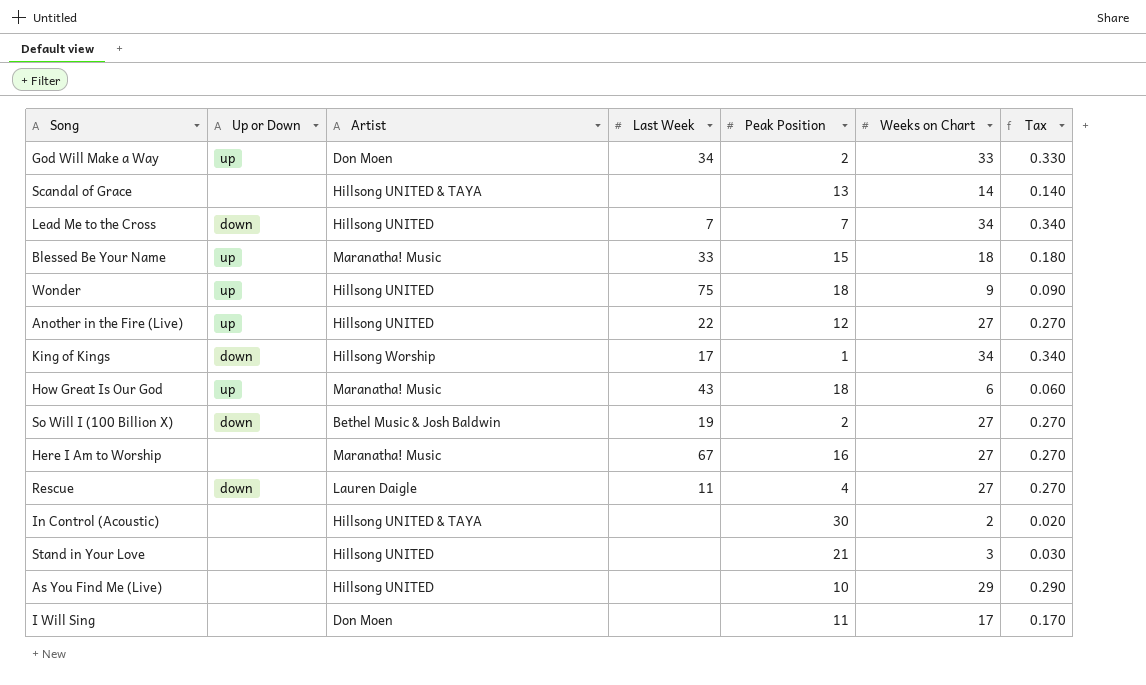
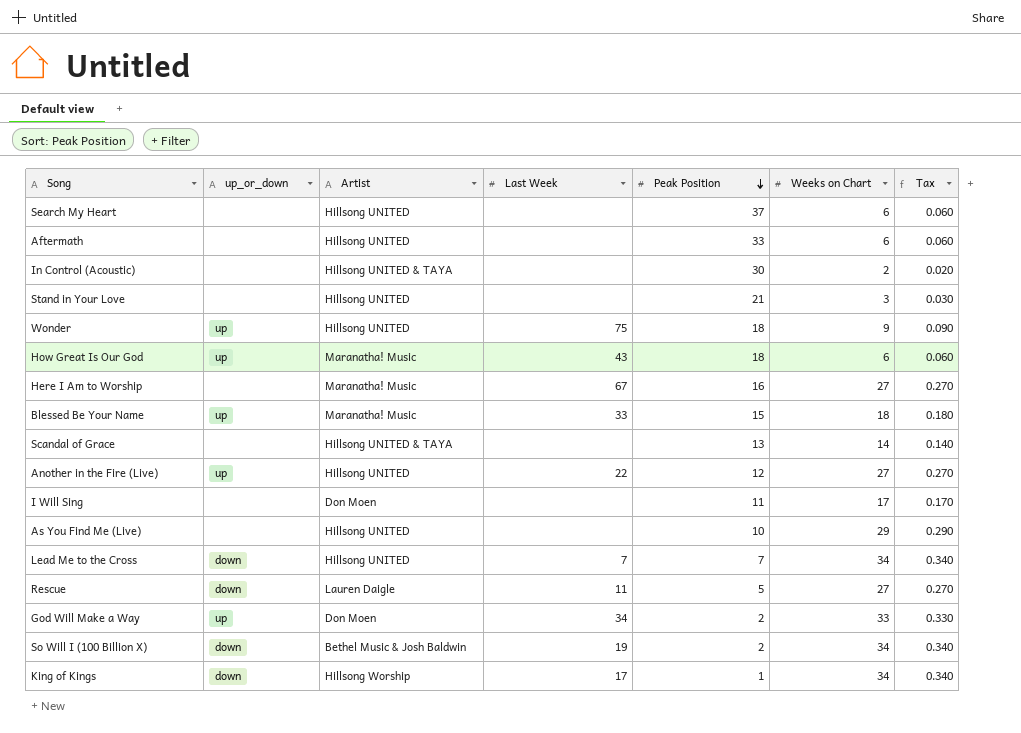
row order: none -> Peak Position descending
column name: Up or Down -> up_or_down
row Search My Heart: none -> none | Hillsong UNITED | none | 37 | 6 | 0.060
row Aftermath: none -> none | Hillsong UNITED | none | 33 | 6 | 0.060
Rescue | Peak Position: 4 -> 5
So Will I (100 Billion X) | Weeks on Chart: 27 -> 34
So Will I (100 Billion X) | Tax: 0.270 -> 0.340

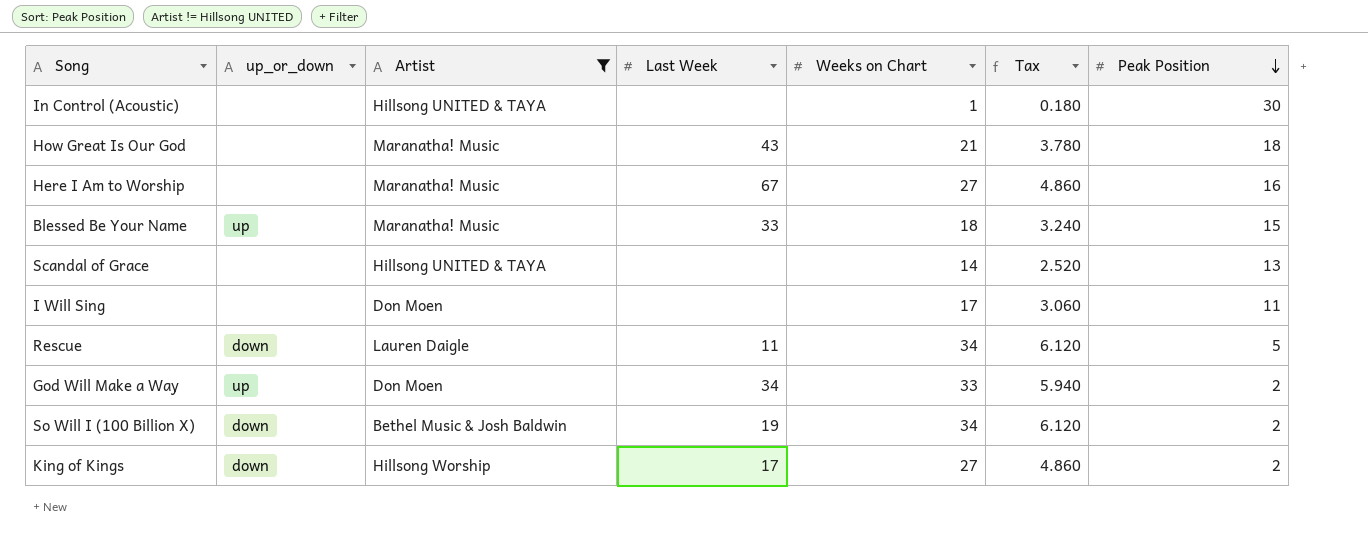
filter: none -> Artist != Hillsong UNITED
column Tax | formula: [Weeks on Chart] * 0.01 -> [Weeks on Chart] * 0.18
column Peak Position | position: 5 -> 7
In Control (Acoustic) | Weeks on Chart: 2 -> 1
How Great Is Our God | up_or_down: up -> none
How Great Is Our God | Weeks on Chart: 6 -> 21
Rescue | Weeks on Chart: 27 -> 34
King of Kings | Weeks on Chart: 34 -> 27
King of Kings | Peak Position: 1 -> 2

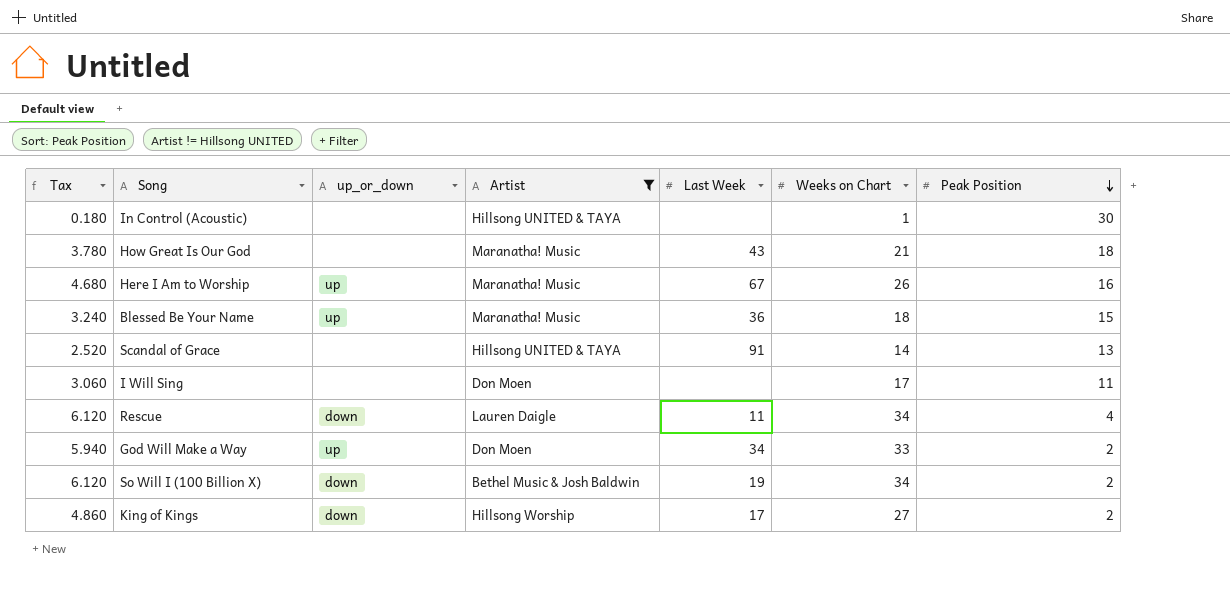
column Tax | position: 6 -> 1
Here I Am to Worship | Tax: 4.860 -> 4.680
Here I Am to Worship | up_or_down: none -> up
Here I Am to Worship | Weeks on Chart: 27 -> 26
Blessed Be Your Name | Last Week: 33 -> 36
Scandal of Grace | Last Week: none -> 91
Rescue | Peak Position: 5 -> 4

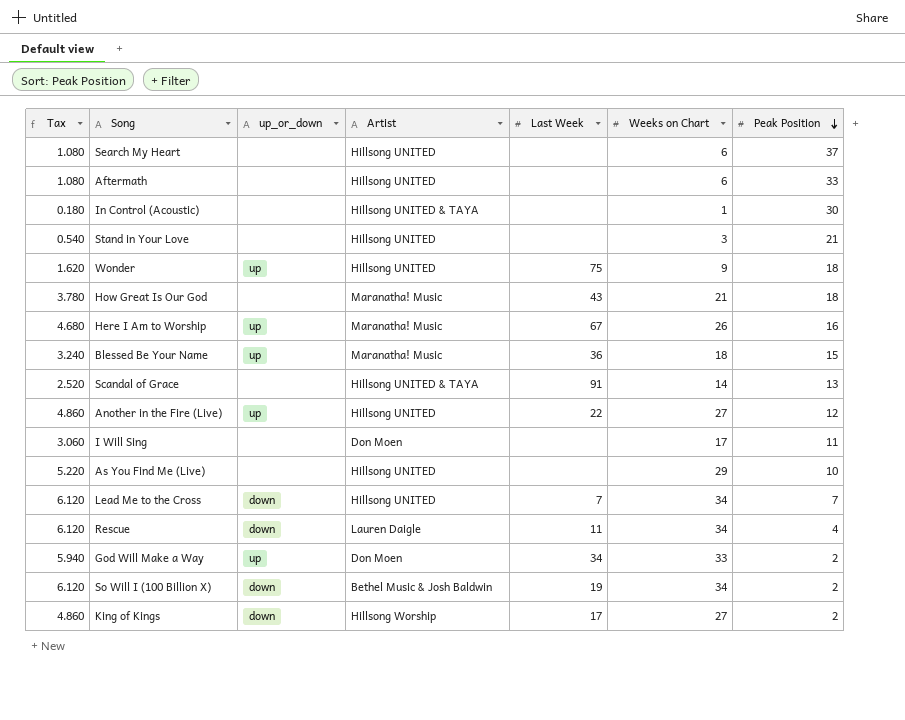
filter: Artist != Hillsong UNITED -> none

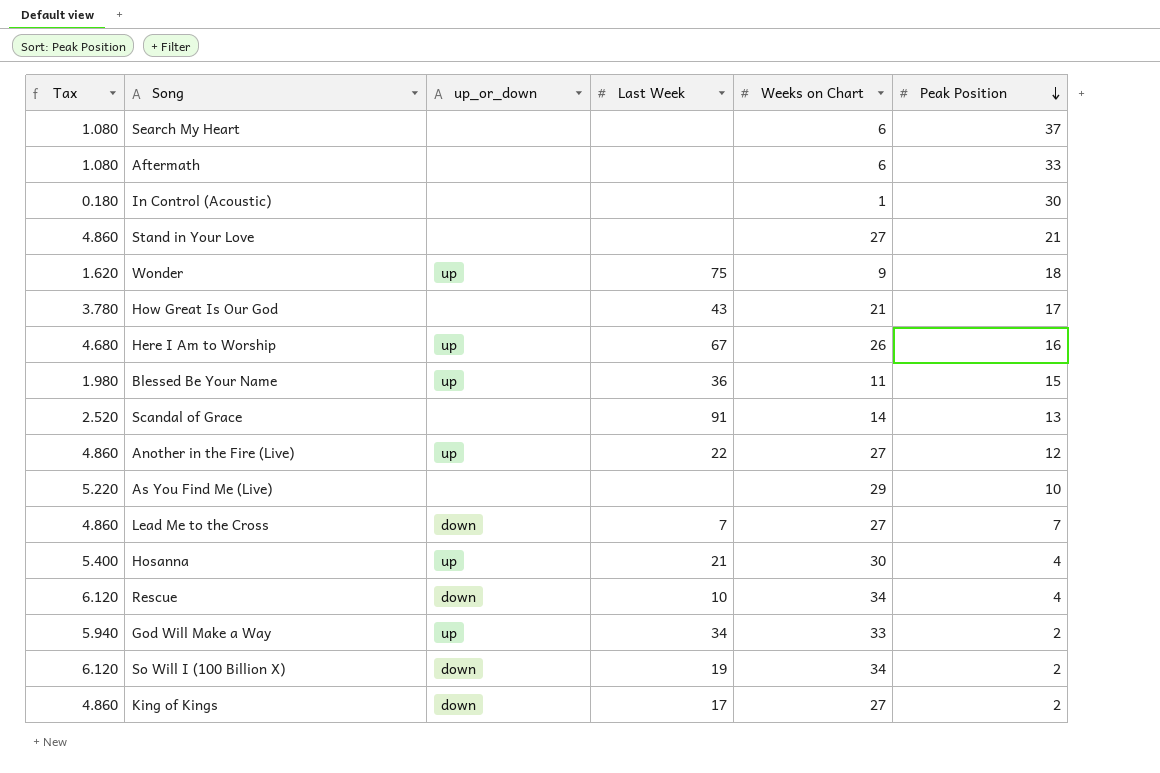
column Artist | position: 4 -> none
row I Will Sing: 3.060 | none | Don Moen | none | 17 | 11 -> none
Stand in Your Love | Tax: 0.540 -> 4.860
Stand in Your Love | Weeks on Chart: 3 -> 27
How Great Is Our God | Peak Position: 18 -> 17
Blessed Be Your Name | Tax: 3.240 -> 1.980
Blessed Be Your Name | Weeks on Chart: 18 -> 11
Lead Me to the Cross | Tax: 6.120 -> 4.860
Lead Me to the Cross | Weeks on Chart: 34 -> 27
row Hosanna: none -> 5.400 | up | 21 | 30 | 4
Rescue | Last Week: 11 -> 10

